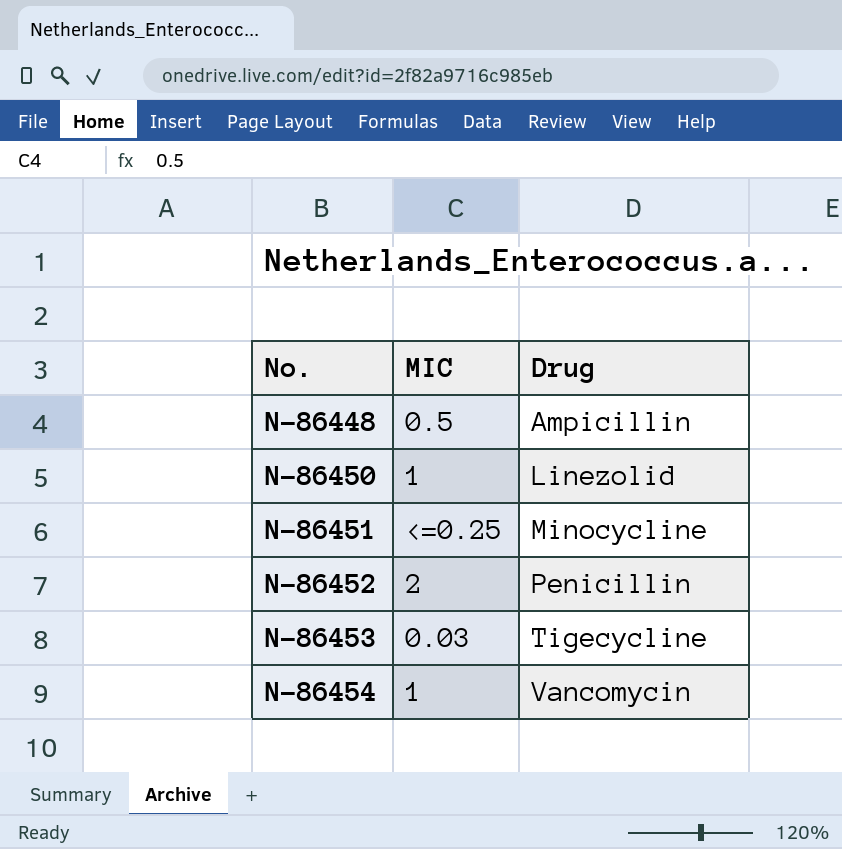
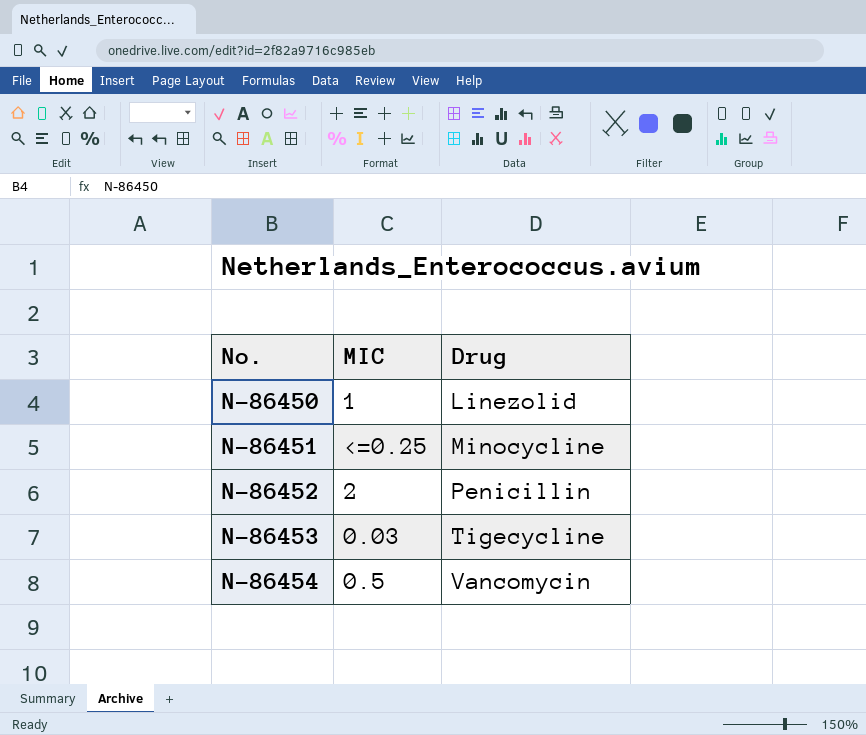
row N-86448: 0.5 | Ampicillin -> none
N-86454 | MIC: 1 -> 0.5

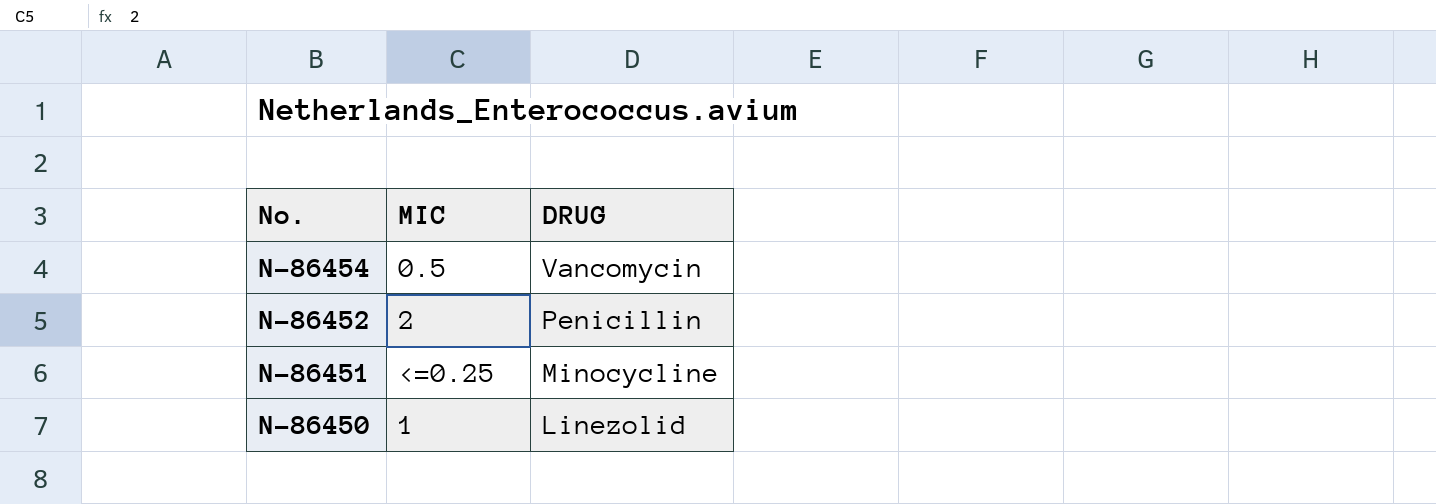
row order: No. ascending -> No. descending
column name: Drug -> DRUG
row N-86453: 0.03 | Tigecycline -> none

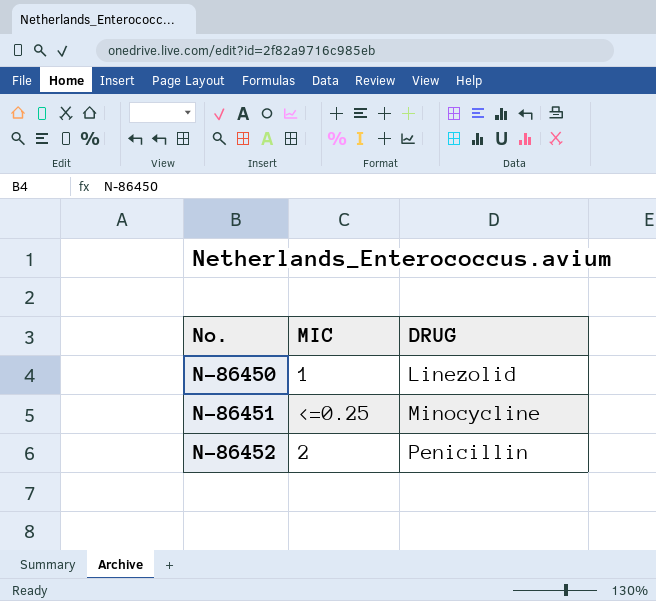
row order: No. descending -> No. ascending
row N-86454: 0.5 | Vancomycin -> none

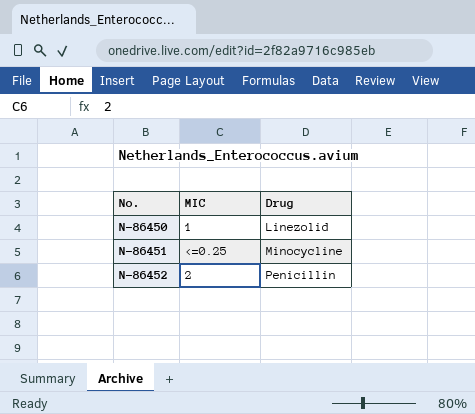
column name: DRUG -> Drug

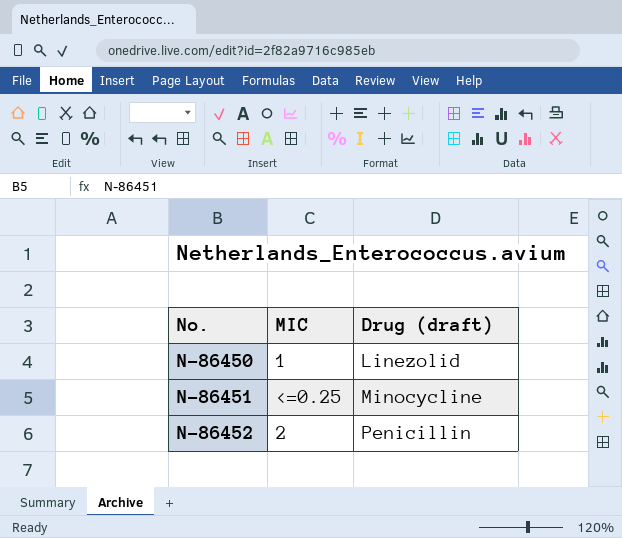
column name: Drug -> Drug (draft)

